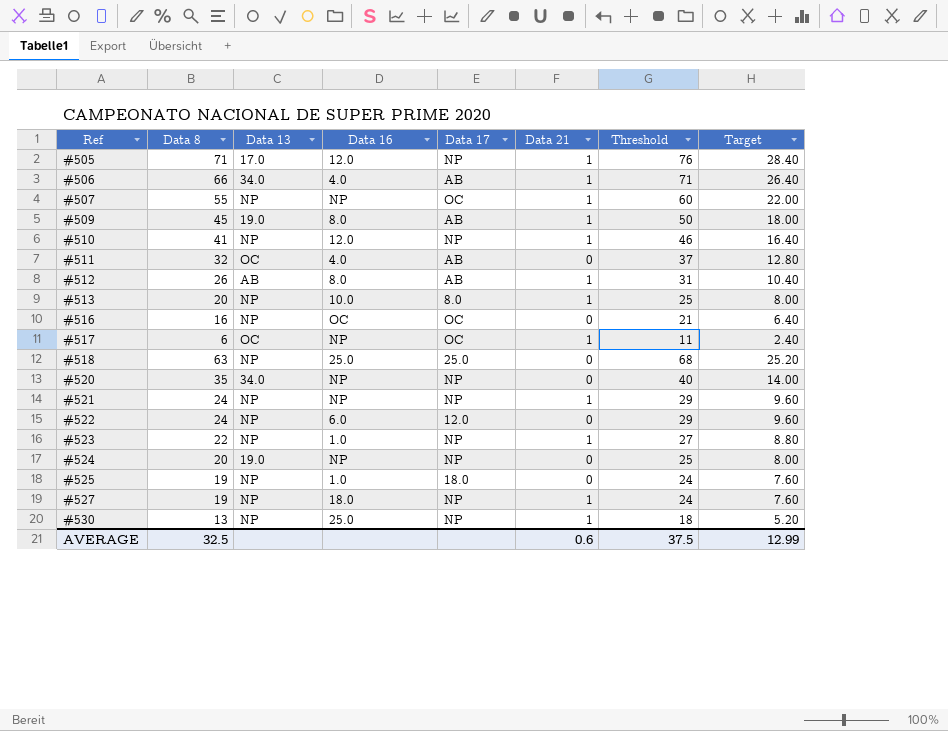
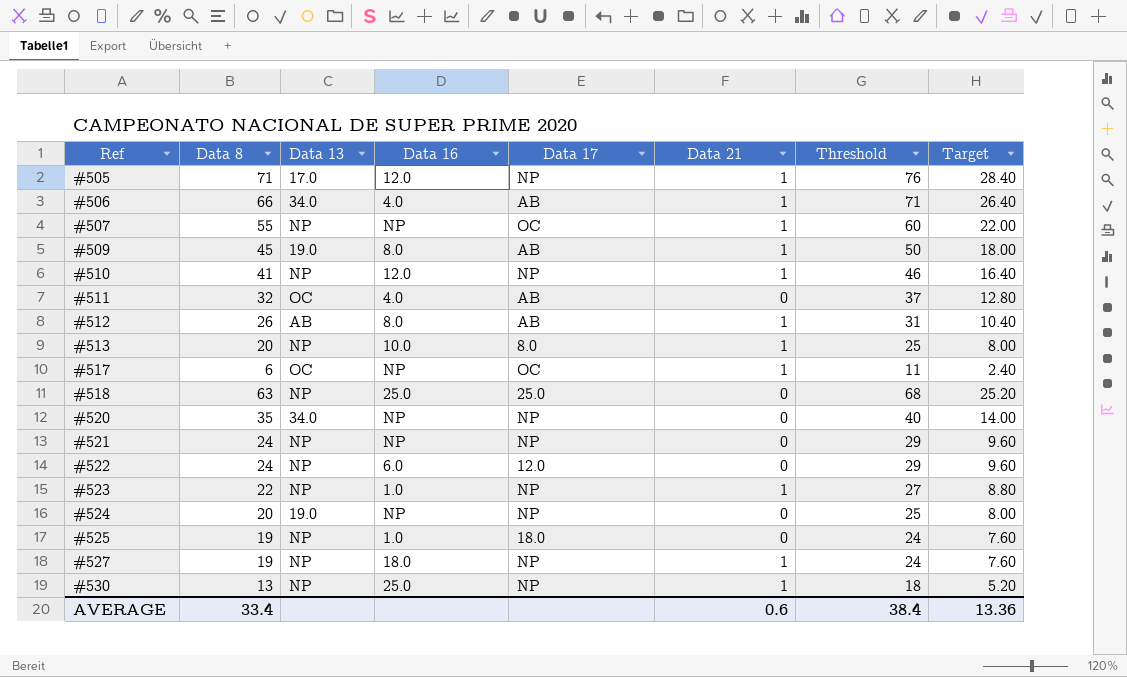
row #516: 16 | NP | OC | OC | 0 | 21 | 6.40 -> none
#521 | Data 21: 1 -> 0
AVERAGE | Data 8: 32.5 -> 33.4
AVERAGE | Threshold: 37.5 -> 38.4
AVERAGE | Target: 12.99 -> 13.36

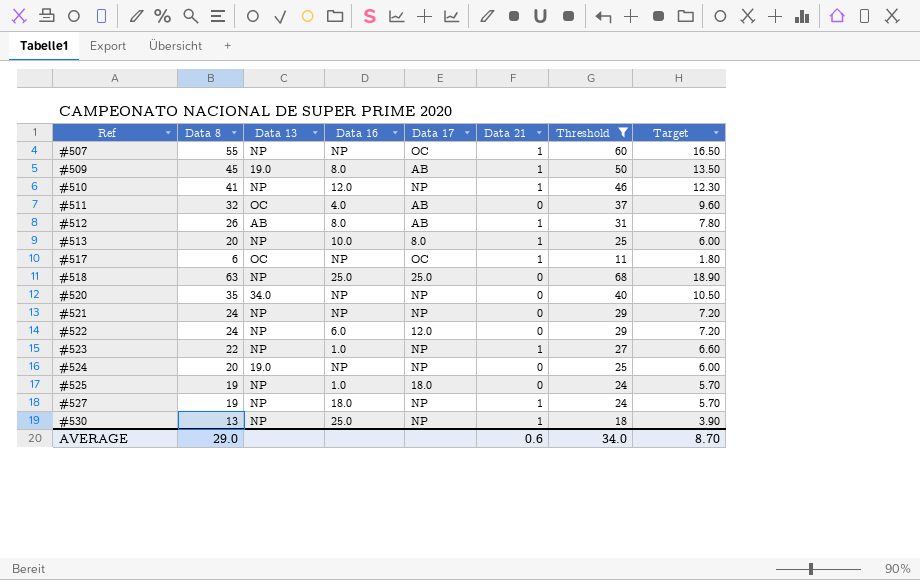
filter: none -> Threshold <= 68
column Target | formula: [Data 8] * 0.4 -> [Data 8] * 0.3
AVERAGE | Data 8: 33.4 -> 29.0
AVERAGE | Threshold: 38.4 -> 34.0
AVERAGE | Target: 13.36 -> 8.70

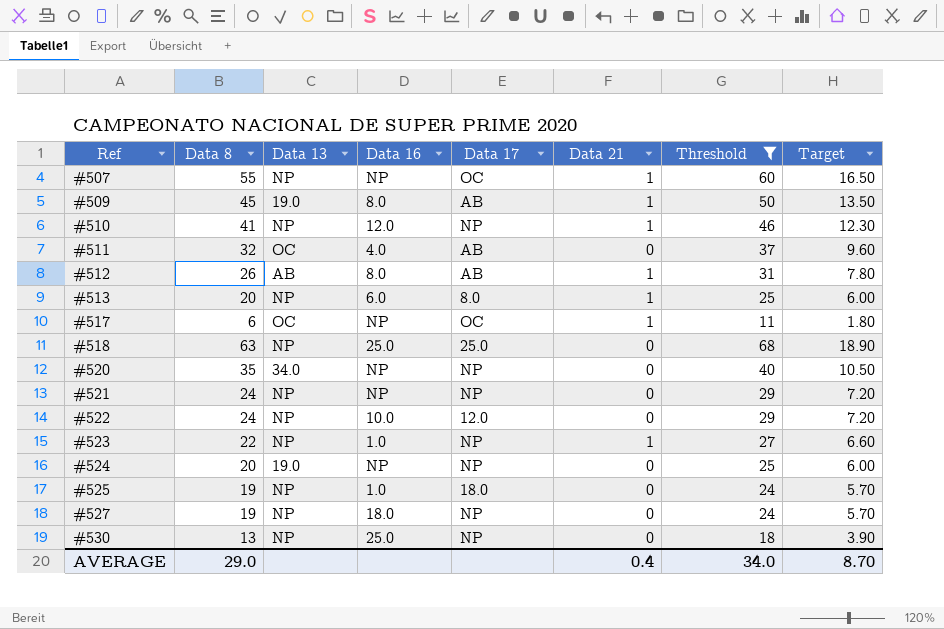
#513 | Data 16: 10.0 -> 6.0
#522 | Data 16: 6.0 -> 10.0
#527 | Data 21: 1 -> 0
#530 | Data 21: 1 -> 0
AVERAGE | Data 21: 0.6 -> 0.4

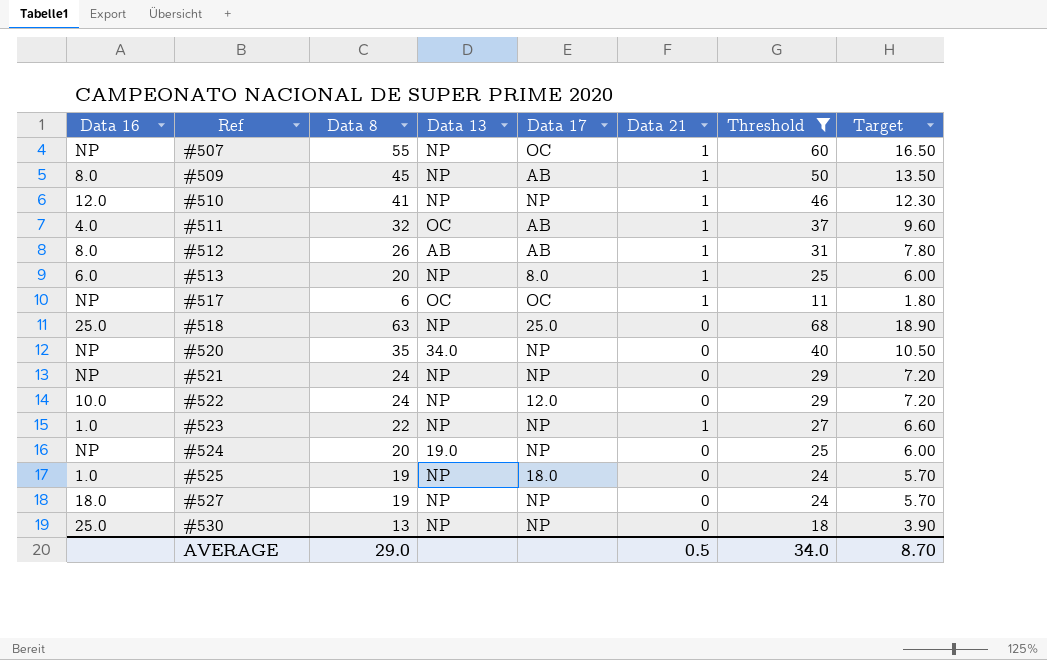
column Data 16 | position: 4 -> 1
#509 | Data 13: 19.0 -> NP
#511 | Data 21: 0 -> 1
AVERAGE | Data 21: 0.4 -> 0.5

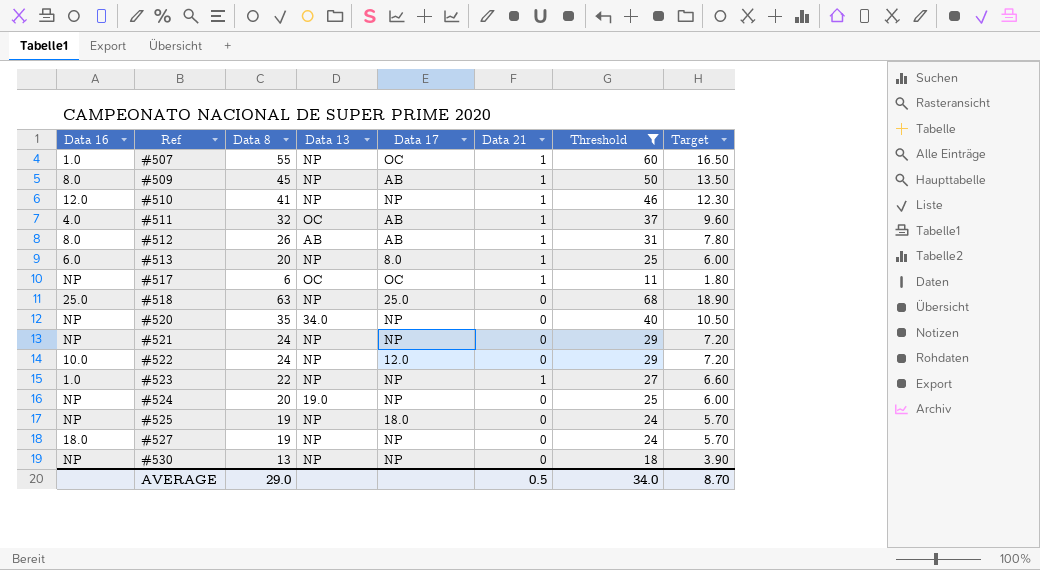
#507 | Data 16: NP -> 1.0
#525 | Data 16: 1.0 -> NP
#530 | Data 16: 25.0 -> NP

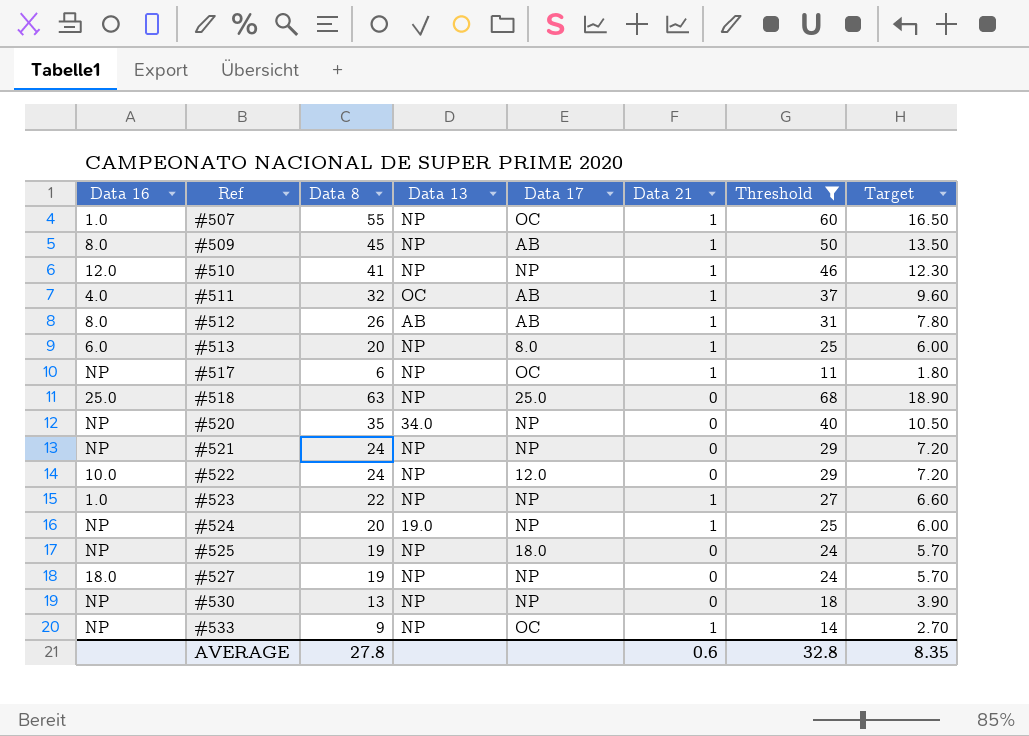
#517 | Data 13: OC -> NP
#524 | Data 21: 0 -> 1
row #533: none -> NP | 9 | NP | OC | 1 | 14 | 2.70
AVERAGE | Data 8: 29.0 -> 27.8
AVERAGE | Data 21: 0.5 -> 0.6
AVERAGE | Threshold: 34.0 -> 32.8
AVERAGE | Target: 8.70 -> 8.35

